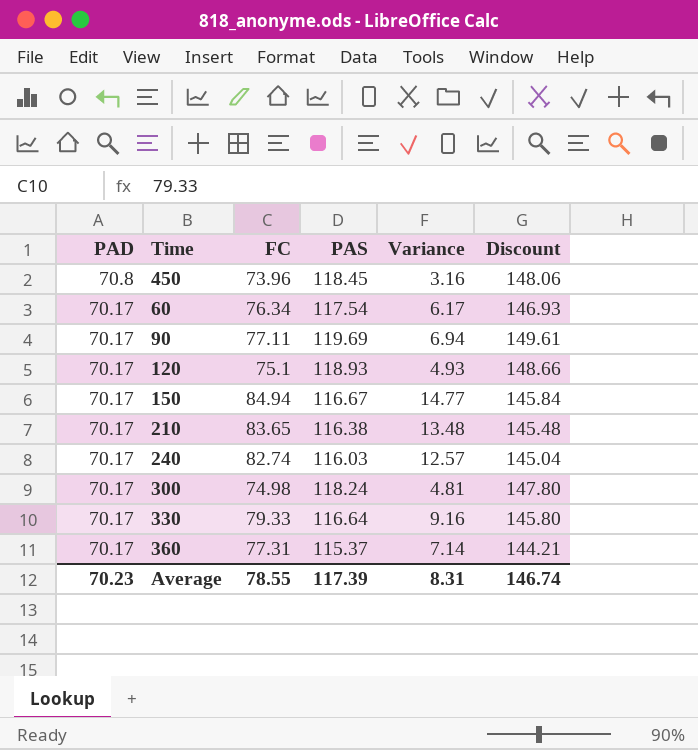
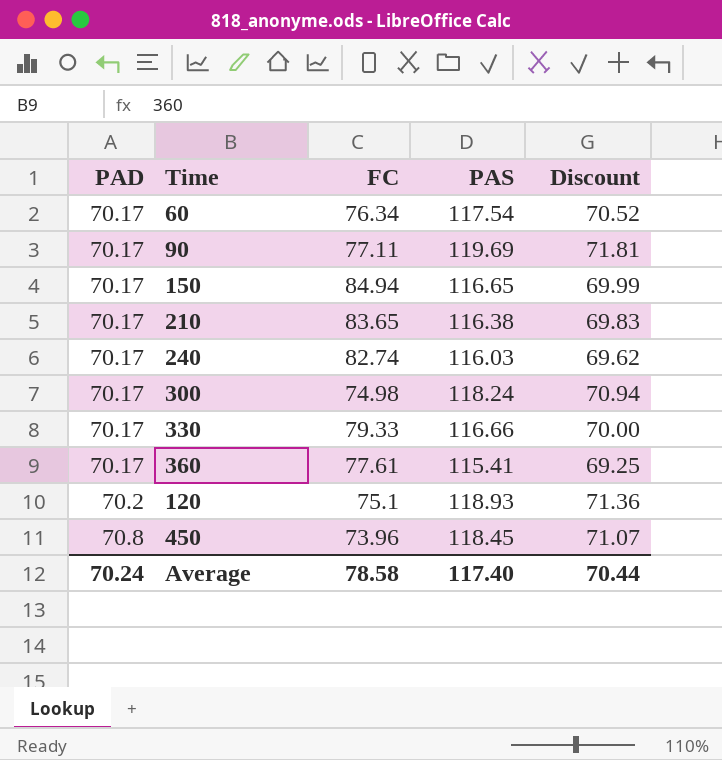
row order: PAD descending -> PAD ascending
column Variance | formula: [FC] - [PAD] -> none
column Discount | formula: [PAS] * 1.25 -> [PAS] * 0.6
150 | PAS: 116.67 -> 116.65
330 | PAS: 116.64 -> 116.66
360 | FC: 77.31 -> 77.61
360 | PAS: 115.37 -> 115.41
120 | PAD: 70.17 -> 70.2
Average | PAD: 70.23 -> 70.24
Average | FC: 78.55 -> 78.58
Average | PAS: 117.39 -> 117.40
Average | Discount: 146.74 -> 70.44

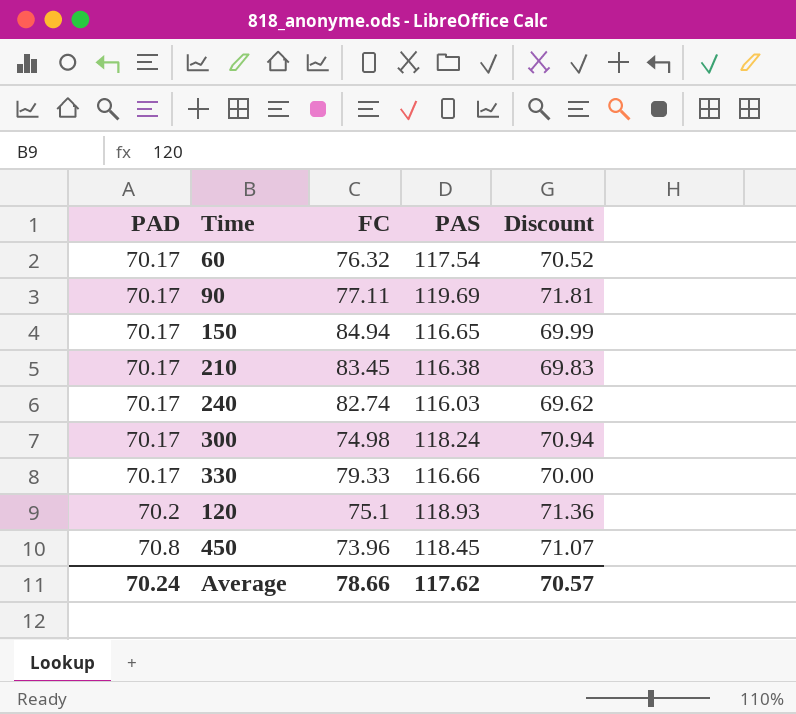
row 360: 70.17 | 77.61 | 115.41 | 69.25 -> none
60 | FC: 76.34 -> 76.32
210 | FC: 83.65 -> 83.45
Average | FC: 78.58 -> 78.66
Average | PAS: 117.40 -> 117.62
Average | Discount: 70.44 -> 70.57

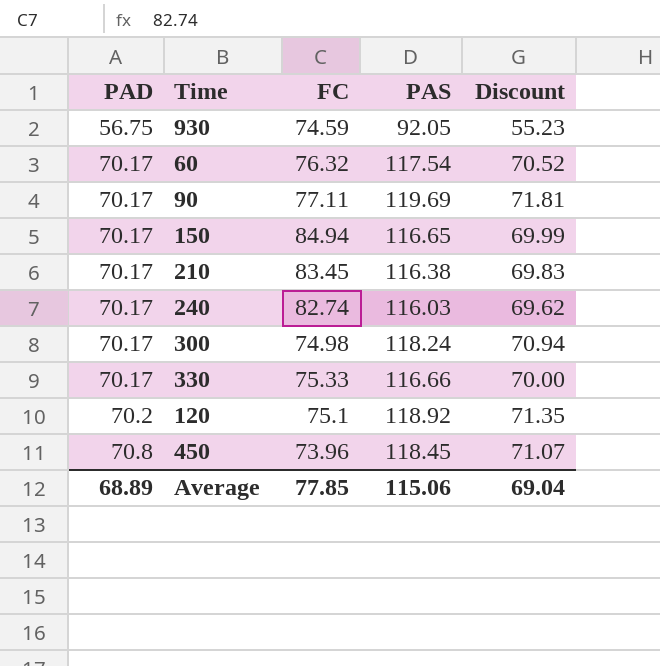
row 930: none -> 56.75 | 74.59 | 92.05 | 55.23
330 | FC: 79.33 -> 75.33
120 | PAS: 118.93 -> 118.92
120 | Discount: 71.36 -> 71.35
Average | PAD: 70.24 -> 68.89
Average | FC: 78.66 -> 77.85
Average | PAS: 117.62 -> 115.06
Average | Discount: 70.57 -> 69.04

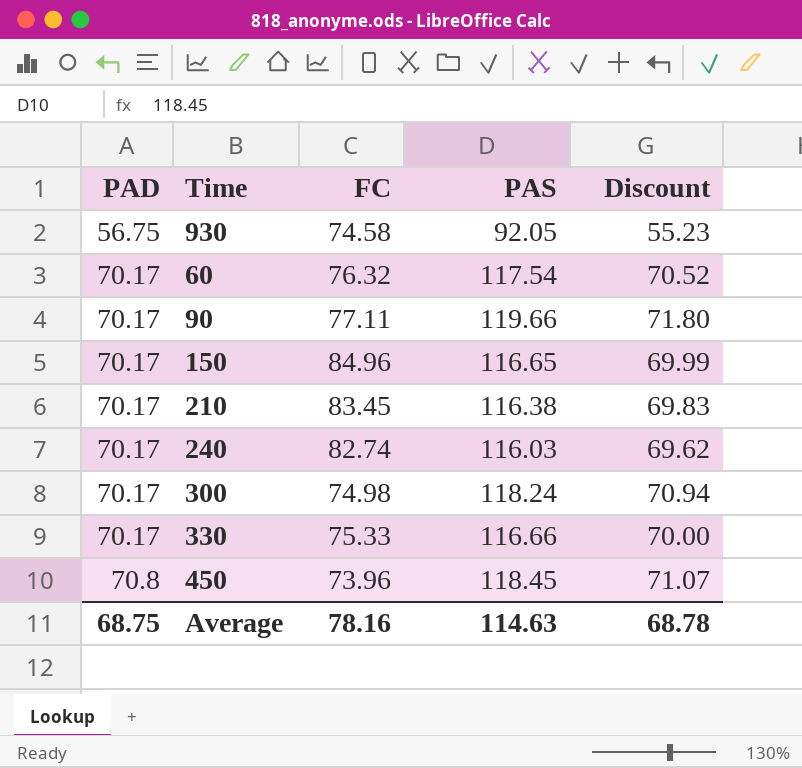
row 120: 70.2 | 75.1 | 118.92 | 71.35 -> none
930 | FC: 74.59 -> 74.58
90 | PAS: 119.69 -> 119.66
90 | Discount: 71.81 -> 71.80
150 | FC: 84.94 -> 84.96
Average | PAD: 68.89 -> 68.75
Average | FC: 77.85 -> 78.16
Average | PAS: 115.06 -> 114.63
Average | Discount: 69.04 -> 68.78

